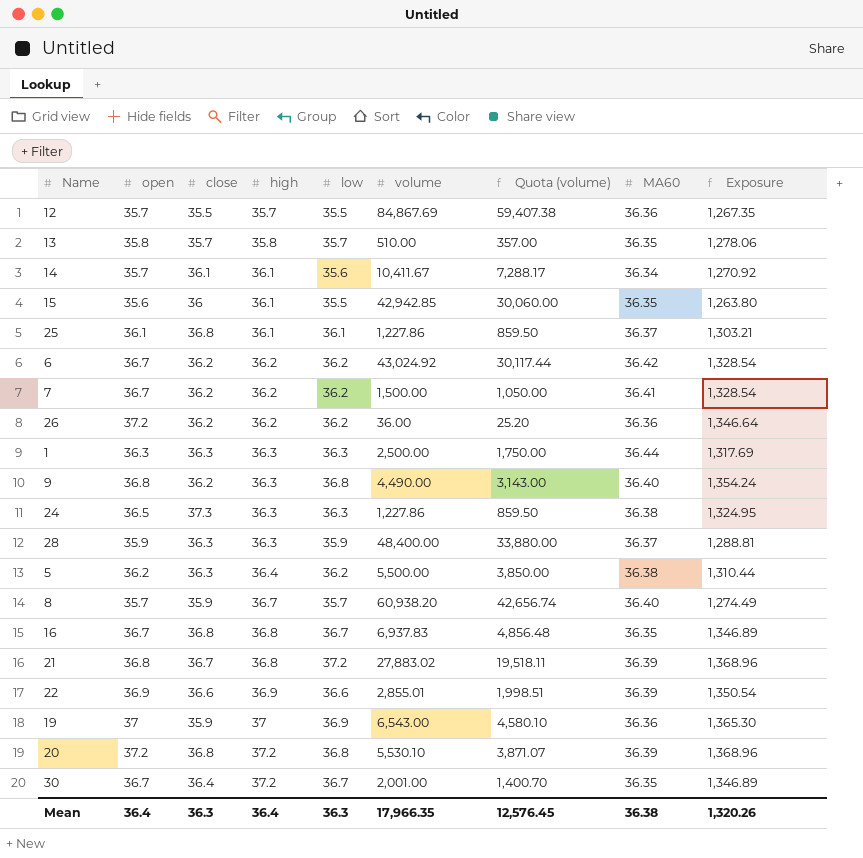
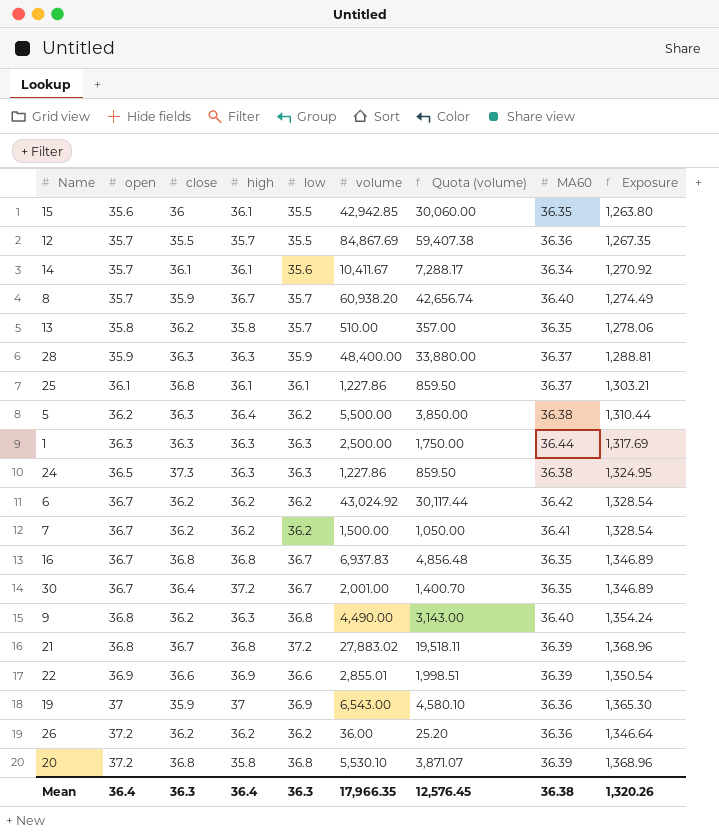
row order: high ascending -> open ascending
13 | close: 35.7 -> 36.2
20 | high: 37.2 -> 35.8

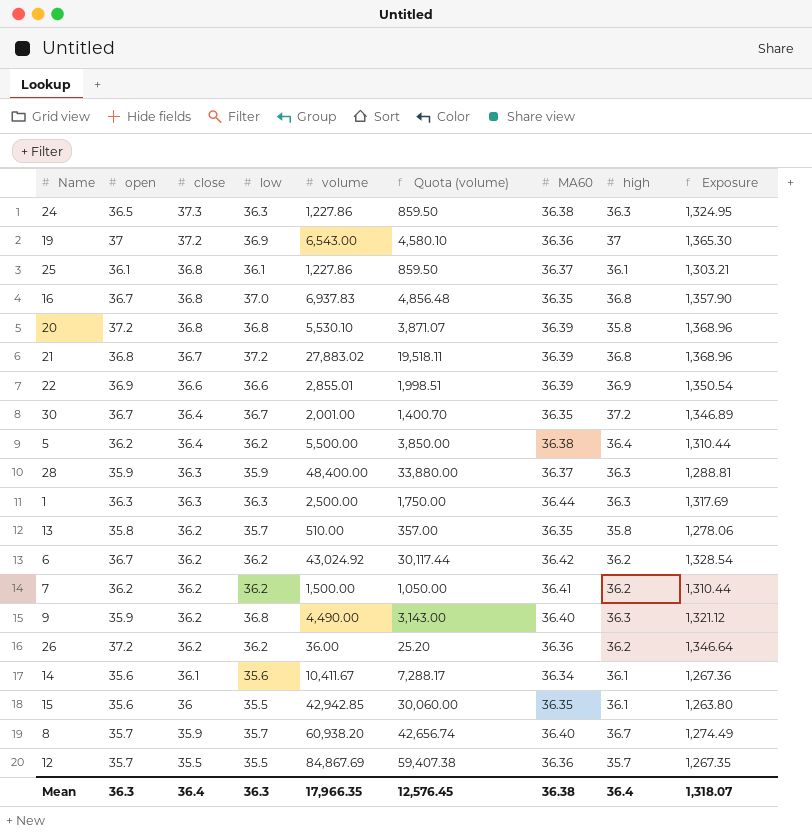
row order: open ascending -> close descending
column high | position: 4 -> 8
19 | close: 35.9 -> 37.2
16 | low: 36.7 -> 37.0
16 | Exposure: 1,346.89 -> 1,357.90
5 | close: 36.3 -> 36.4
7 | open: 36.7 -> 36.2
7 | Exposure: 1,328.54 -> 1,310.44
9 | open: 36.8 -> 35.9
9 | Exposure: 1,354.24 -> 1,321.12
14 | open: 35.7 -> 35.6
14 | Exposure: 1,270.92 -> 1,267.36
Mean | open: 36.4 -> 36.3
Mean | close: 36.3 -> 36.4
Mean | Exposure: 1,320.26 -> 1,318.07

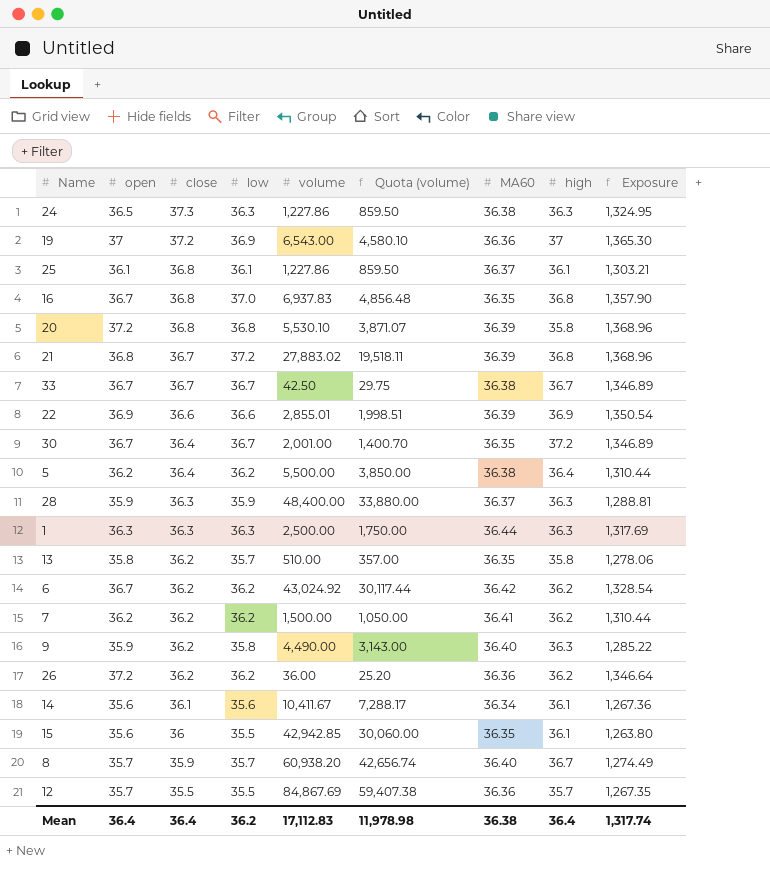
row 33: none -> 36.7 | 36.7 | 36.7 | 42.50 | 29.75 | 36.38 | 36.7 | 1,346.89
9 | low: 36.8 -> 35.8
9 | Exposure: 1,321.12 -> 1,285.22
Mean | open: 36.3 -> 36.4
Mean | low: 36.3 -> 36.2
Mean | volume: 17,966.35 -> 17,112.83
Mean | Quota (volume): 12,576.45 -> 11,978.98
Mean | Exposure: 1,318.07 -> 1,317.74

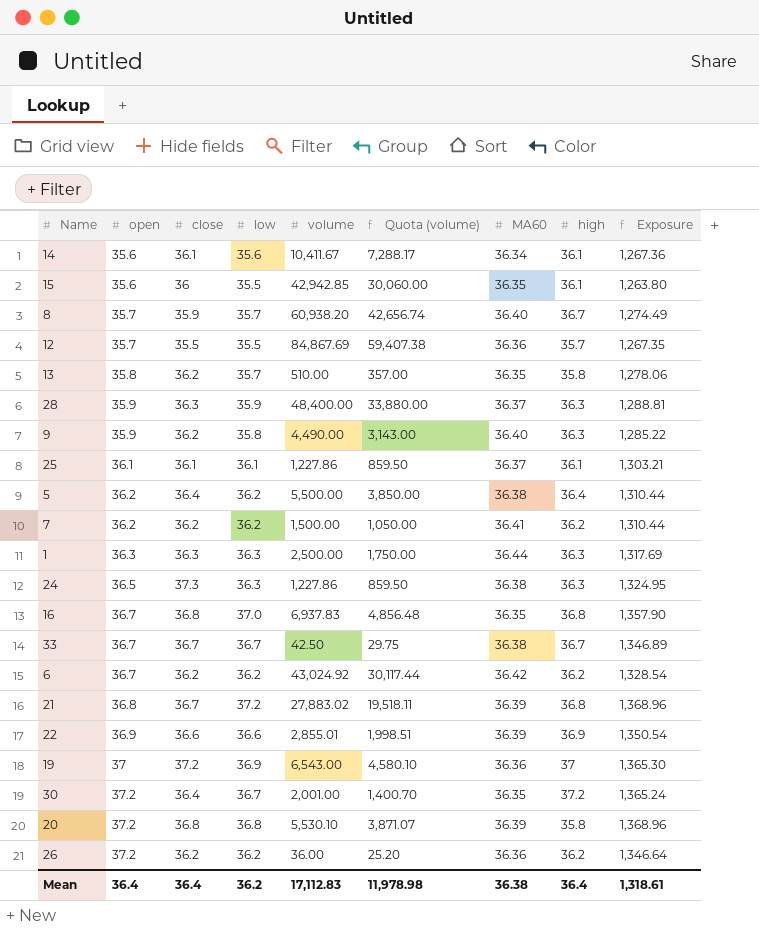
row order: close descending -> open ascending
25 | close: 36.8 -> 36.1
30 | open: 36.7 -> 37.2
30 | Exposure: 1,346.89 -> 1,365.24
Mean | Exposure: 1,317.74 -> 1,318.61

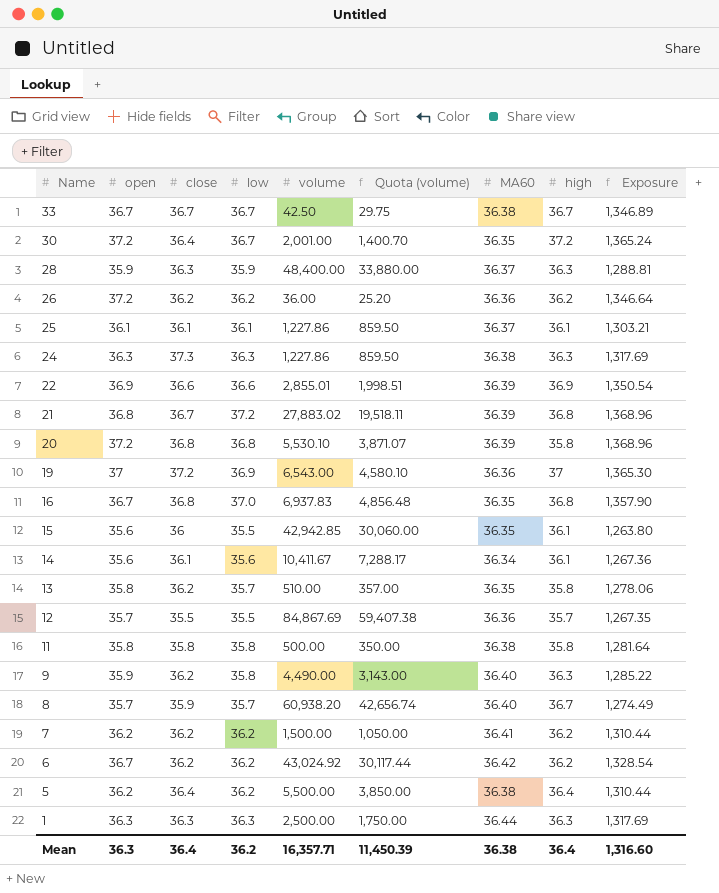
row order: open ascending -> Name descending
24 | open: 36.5 -> 36.3
24 | Exposure: 1,324.95 -> 1,317.69
row 11: none -> 35.8 | 35.8 | 35.8 | 500.00 | 350.00 | 36.38 | 35.8 | 1,281.64
Mean | open: 36.4 -> 36.3
Mean | volume: 17,112.83 -> 16,357.71
Mean | Quota (volume): 11,978.98 -> 11,450.39
Mean | Exposure: 1,318.61 -> 1,316.60

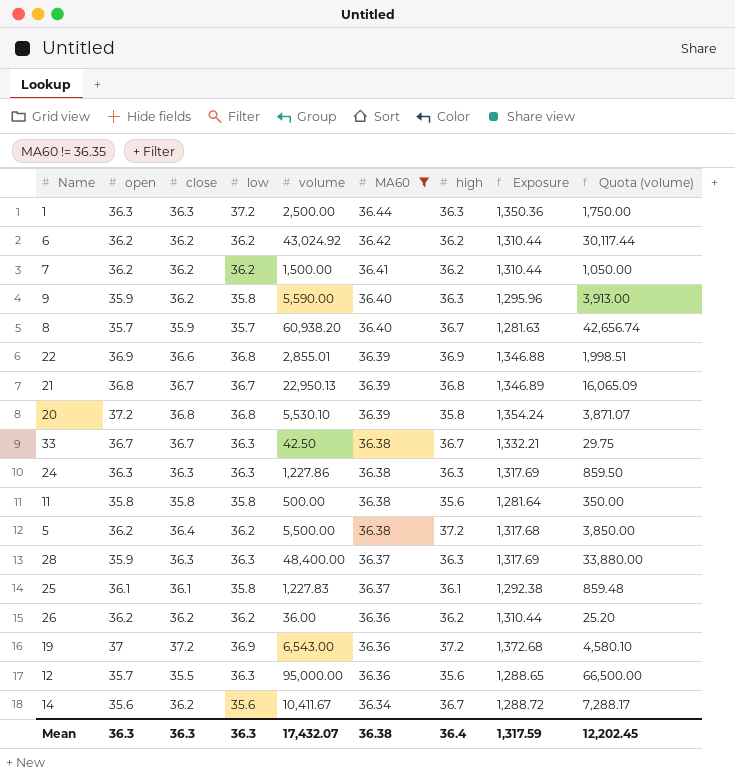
filter: none -> MA60 != 36.35
row order: Name descending -> MA60 descending
column Exposure | formula: [open] * [low] -> [close] * [low]
column Quota (volume) | position: 6 -> 9
1 | low: 36.3 -> 37.2
6 | open: 36.7 -> 36.2
9 | volume: 4,490.00 -> 5,590.00
9 | Quota (volume): 3,143.00 -> 3,913.00
22 | low: 36.6 -> 36.8
21 | low: 37.2 -> 36.7
21 | volume: 27,883.02 -> 22,950.13
21 | Quota (volume): 19,518.11 -> 16,065.09
33 | low: 36.7 -> 36.3
24 | close: 37.3 -> 36.3
11 | high: 35.8 -> 35.6
5 | high: 36.4 -> 37.2
28 | low: 35.9 -> 36.3
25 | low: 36.1 -> 35.8
25 | volume: 1,227.86 -> 1,227.83
25 | Quota (volume): 859.50 -> 859.48
26 | open: 37.2 -> 36.2
19 | high: 37 -> 37.2
12 | low: 35.5 -> 36.3
12 | volume: 84,867.69 -> 95,000.00
12 | high: 35.7 -> 35.6
12 | Quota (volume): 59,407.38 -> 66,500.00
14 | close: 36.1 -> 36.2
14 | high: 36.1 -> 36.7
Mean | close: 36.4 -> 36.3
Mean | low: 36.2 -> 36.3
Mean | volume: 16,357.71 -> 17,432.07
Mean | Exposure: 1,316.60 -> 1,317.59
Mean | Quota (volume): 11,450.39 -> 12,202.45

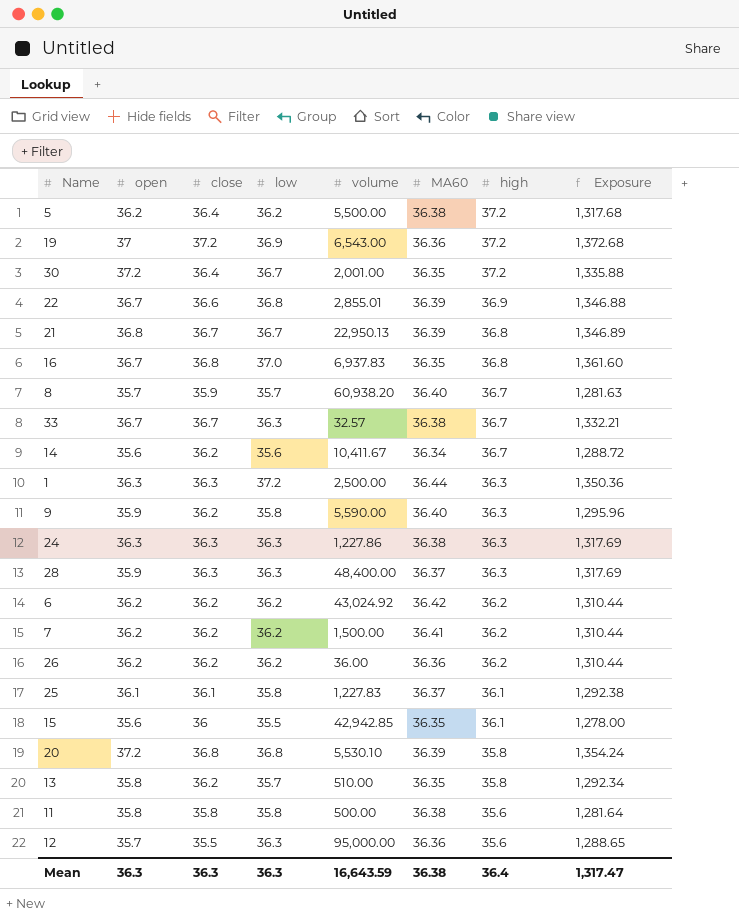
filter: MA60 != 36.35 -> none
row order: MA60 descending -> high descending
column Quota (volume) | formula: [volume] * 0.7 -> none
22 | open: 36.9 -> 36.7
33 | volume: 42.50 -> 32.57
Mean | volume: 17,432.07 -> 16,643.59
Mean | Exposure: 1,317.59 -> 1,317.47

